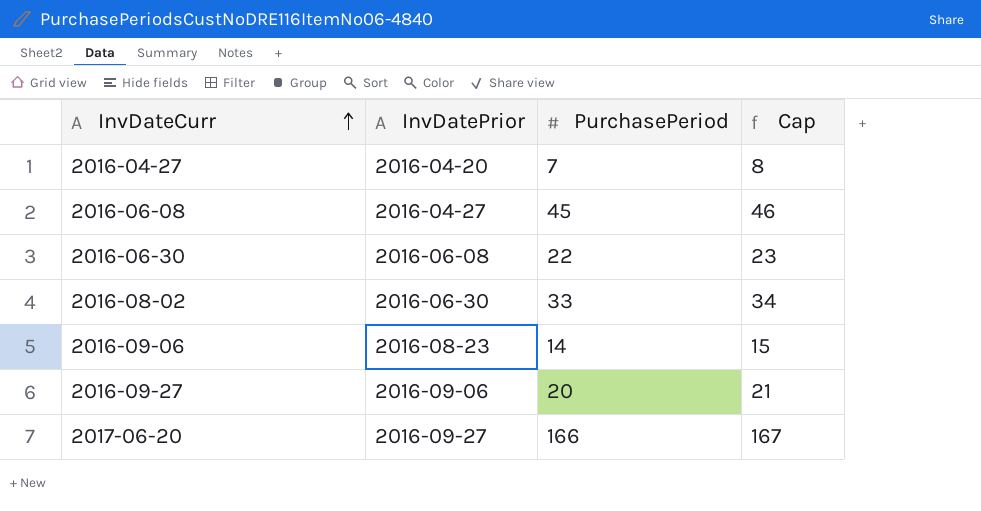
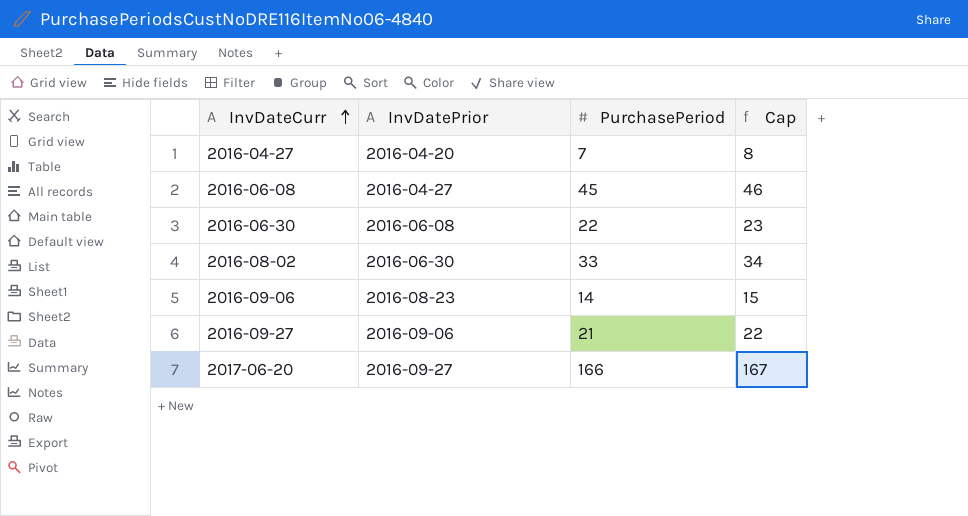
2016-09-27 | PurchasePeriod: 20 -> 21
2016-09-27 | Cap: 21 -> 22

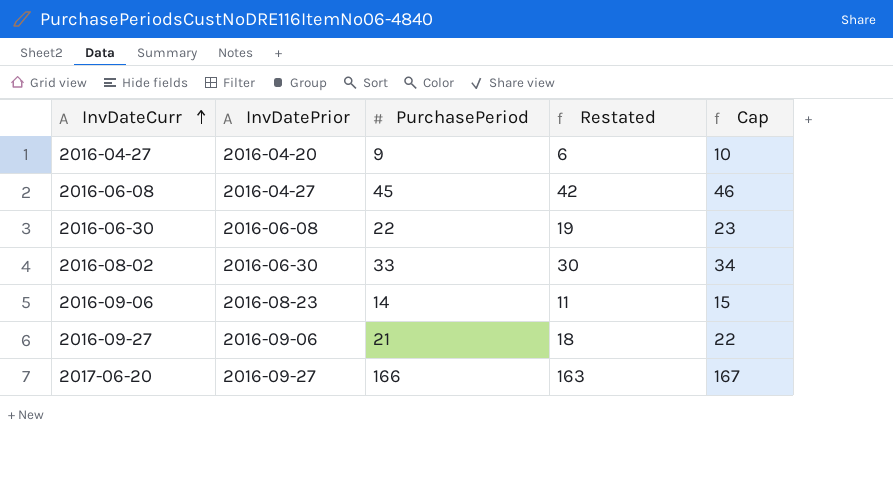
column Restated | formula: none -> [PurchasePeriod] - 3
2016-04-27 | PurchasePeriod: 7 -> 9
2016-04-27 | Cap: 8 -> 10

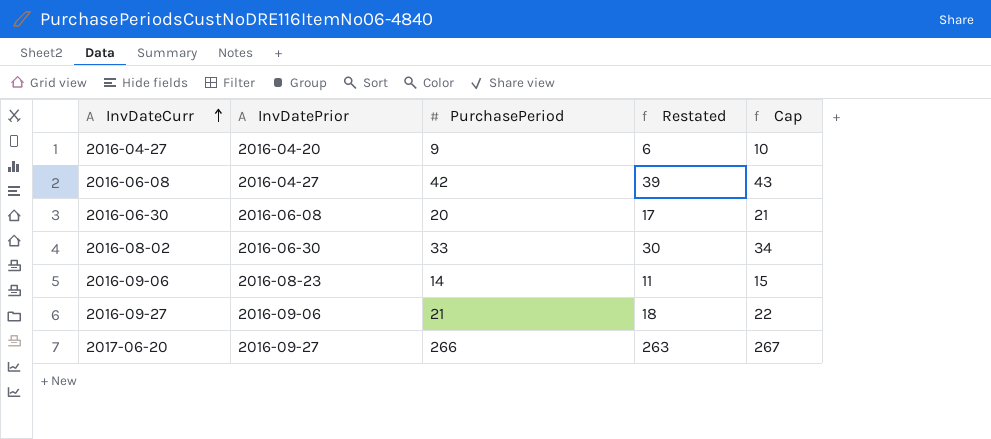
2016-06-08 | PurchasePeriod: 45 -> 42
2016-06-08 | Restated: 42 -> 39
2016-06-08 | Cap: 46 -> 43
2016-06-30 | PurchasePeriod: 22 -> 20
2016-06-30 | Restated: 19 -> 17
2016-06-30 | Cap: 23 -> 21
2017-06-20 | PurchasePeriod: 166 -> 266
2017-06-20 | Restated: 163 -> 263
2017-06-20 | Cap: 167 -> 267

